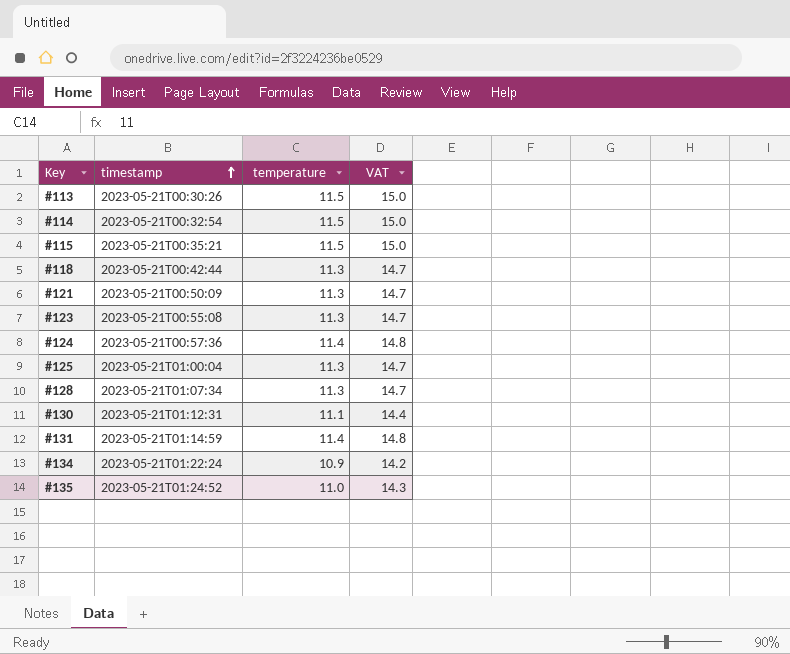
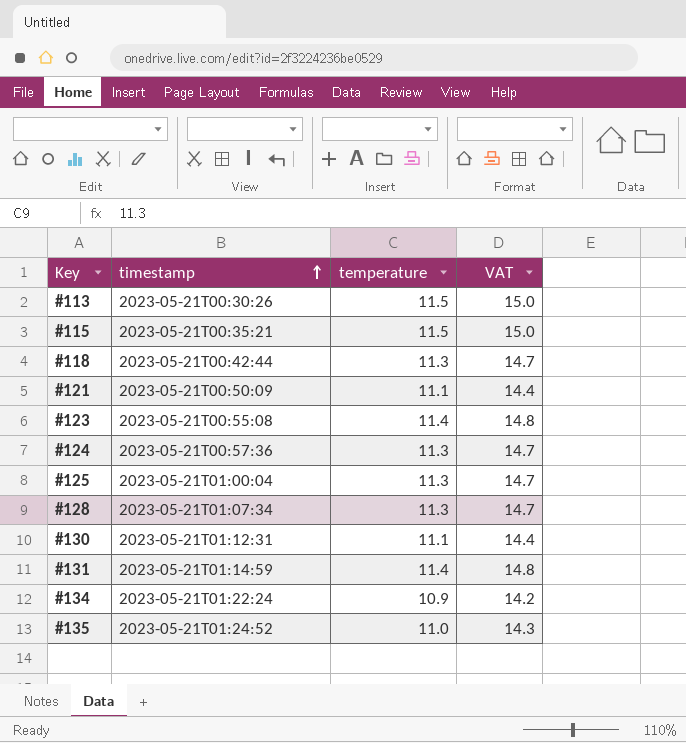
row #114: 2023-05-21T00:32:54 | 11.5 | 15.0 -> none
#121 | temperature: 11.3 -> 11.1
#121 | VAT: 14.7 -> 14.4
#123 | temperature: 11.3 -> 11.4
#123 | VAT: 14.7 -> 14.8
#124 | temperature: 11.4 -> 11.3
#124 | VAT: 14.8 -> 14.7

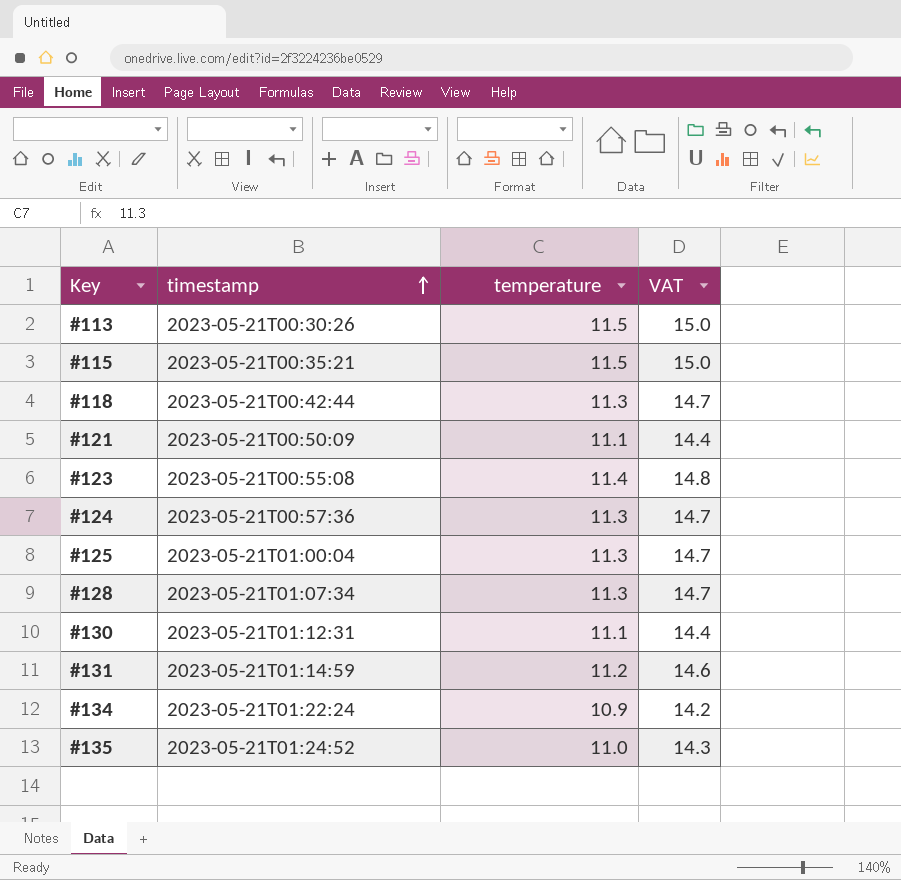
#131 | temperature: 11.4 -> 11.2
#131 | VAT: 14.8 -> 14.6

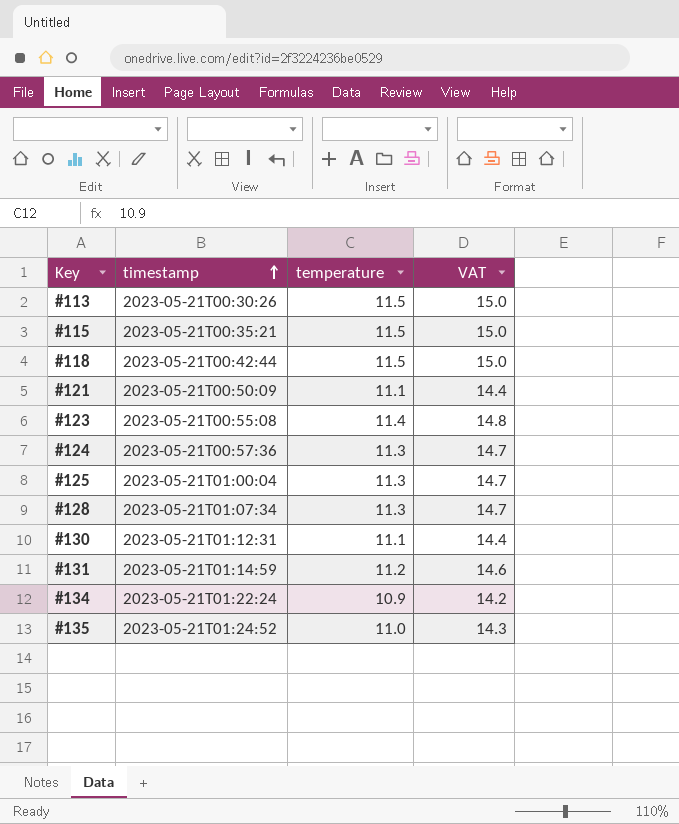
#118 | temperature: 11.3 -> 11.5
#118 | VAT: 14.7 -> 15.0

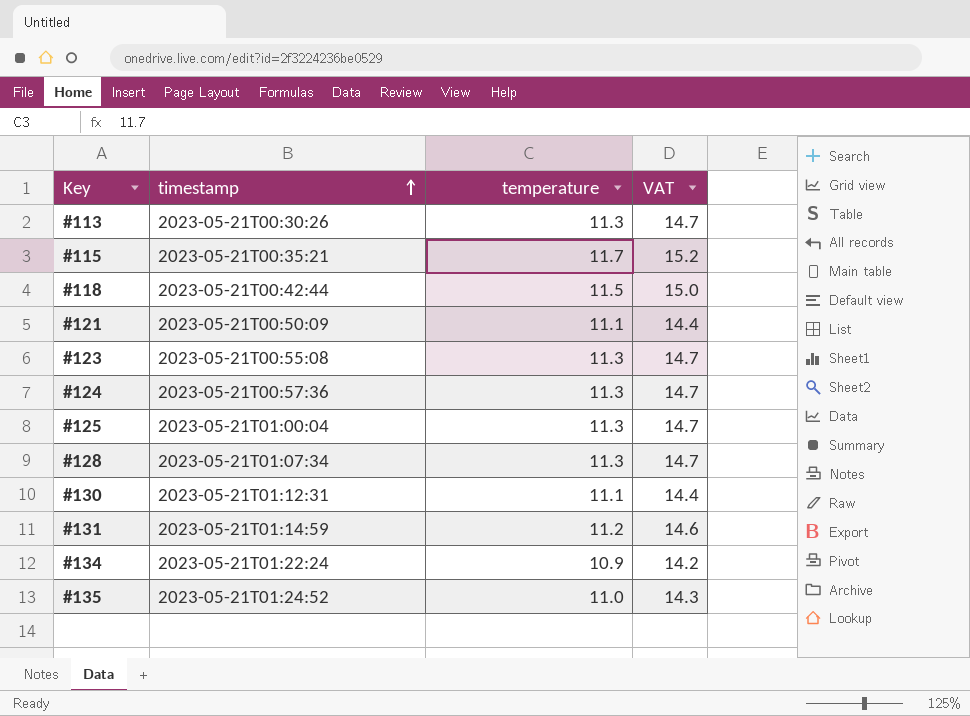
#113 | temperature: 11.5 -> 11.3
#113 | VAT: 15.0 -> 14.7
#115 | temperature: 11.5 -> 11.7
#115 | VAT: 15.0 -> 15.2
#123 | temperature: 11.4 -> 11.3
#123 | VAT: 14.8 -> 14.7

